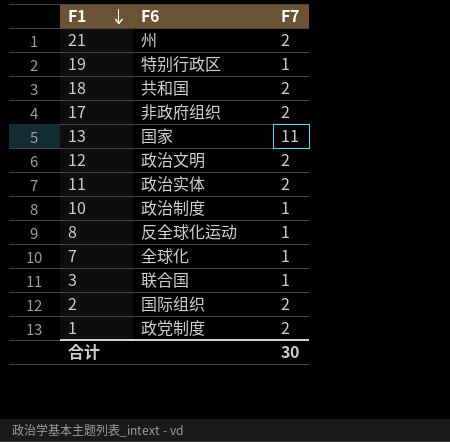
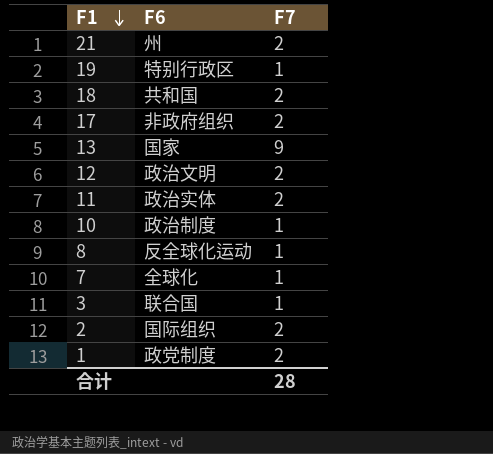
13 | F7: 11 -> 9
合计 | F7: 30 -> 28

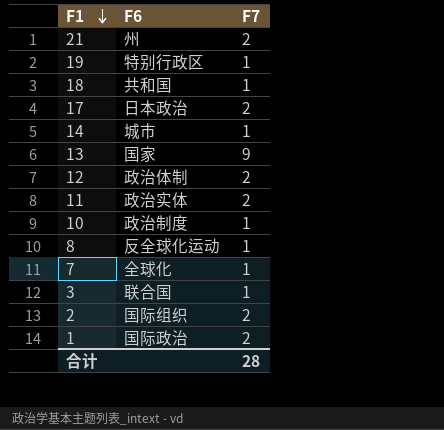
18 | F7: 2 -> 1
17 | F6: 非政府组织 -> 日本政治
row 14: none -> 城市 | 1
12 | F6: 政治文明 -> 政治体制
1 | F6: 政党制度 -> 国际政治

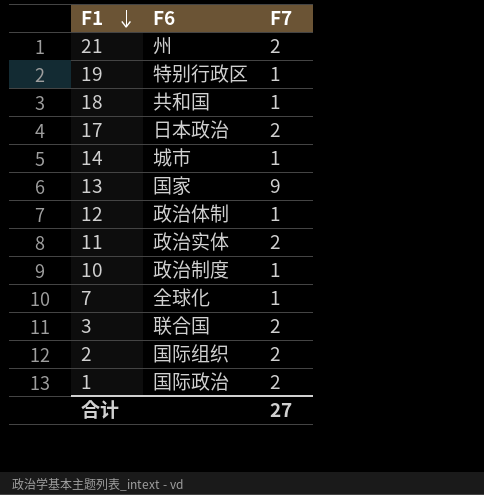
row 8: 反全球化运动 | 1 -> none
12 | F7: 2 -> 1
3 | F7: 1 -> 2
合计 | F7: 28 -> 27

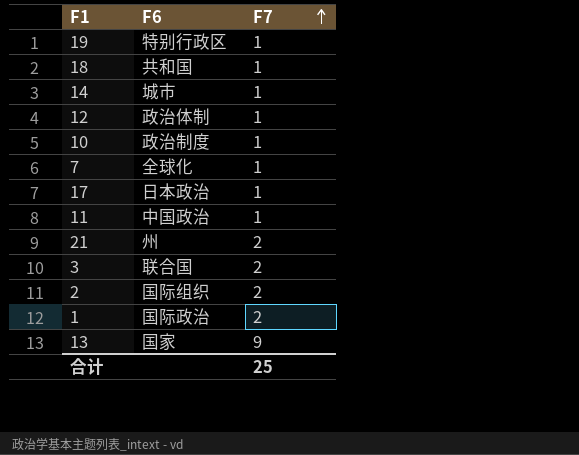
row order: F1 descending -> F7 ascending
17 | F7: 2 -> 1
11 | F6: 政治实体 -> 中国政治
11 | F7: 2 -> 1
合计 | F7: 27 -> 25

